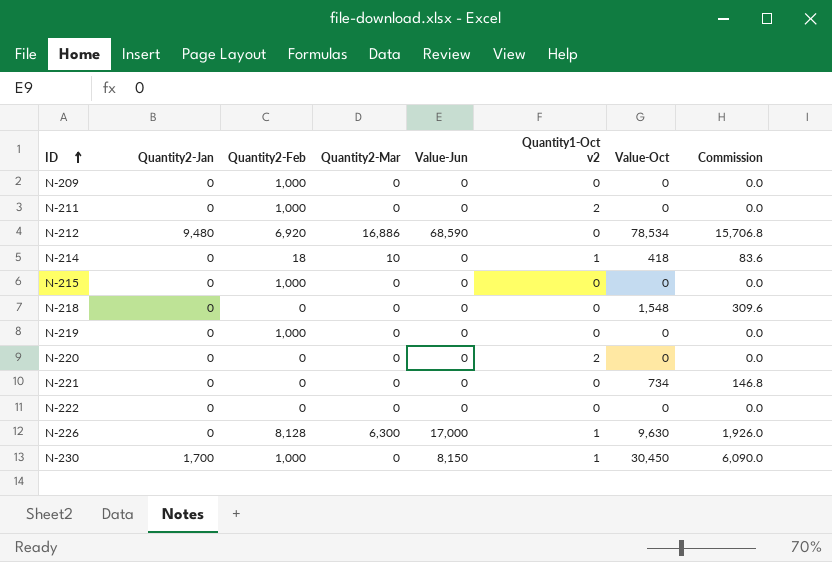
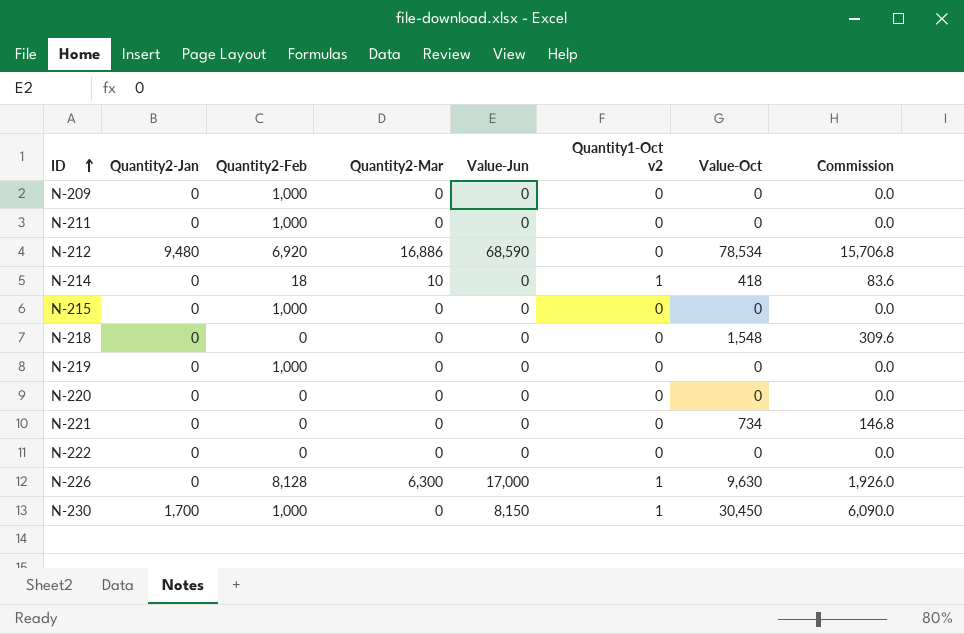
N-211 | Quantity1-Oct v2: 2 -> 0
N-220 | Quantity1-Oct v2: 2 -> 0

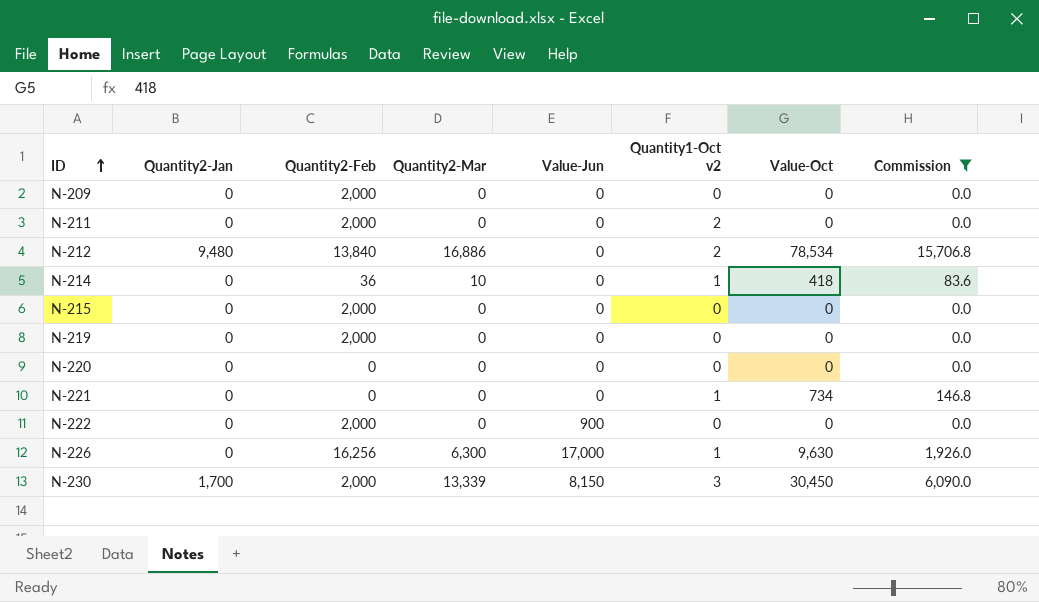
filter: none -> Commission != 309.6
N-209 | Quantity2-Feb: 1,000 -> 2,000
N-211 | Quantity2-Feb: 1,000 -> 2,000
N-211 | Quantity1-Oct v2: 0 -> 2
N-212 | Quantity2-Feb: 6,920 -> 13,840
N-212 | Value-Jun: 68,590 -> 0
N-212 | Quantity1-Oct v2: 0 -> 2
N-214 | Quantity2-Feb: 18 -> 36
N-215 | Quantity2-Feb: 1,000 -> 2,000
N-219 | Quantity2-Feb: 1,000 -> 2,000
N-221 | Quantity1-Oct v2: 0 -> 1
N-222 | Quantity2-Feb: 0 -> 2,000
N-222 | Value-Jun: 0 -> 900
N-226 | Quantity2-Feb: 8,128 -> 16,256
N-230 | Quantity2-Feb: 1,000 -> 2,000
N-230 | Quantity2-Mar: 0 -> 13,339
N-230 | Quantity1-Oct v2: 1 -> 3

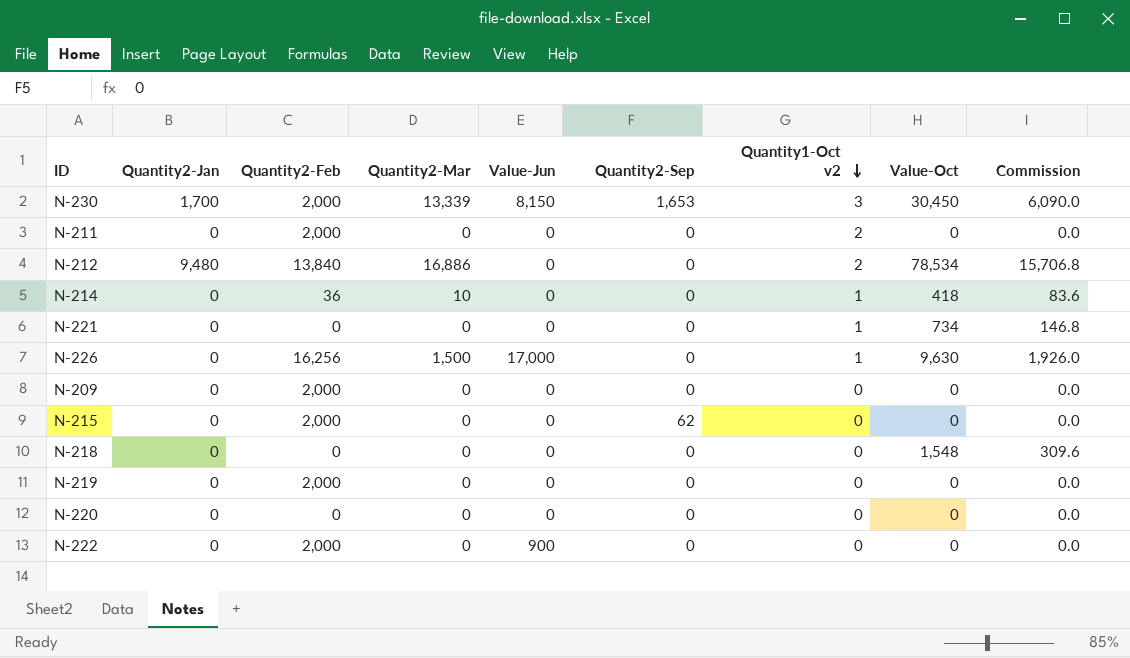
filter: Commission != 309.6 -> none
row order: ID ascending -> Quantity1-Oct v2 descending
column Quantity2-Sep | position: none -> 6
N-226 | Quantity2-Mar: 6,300 -> 1,500

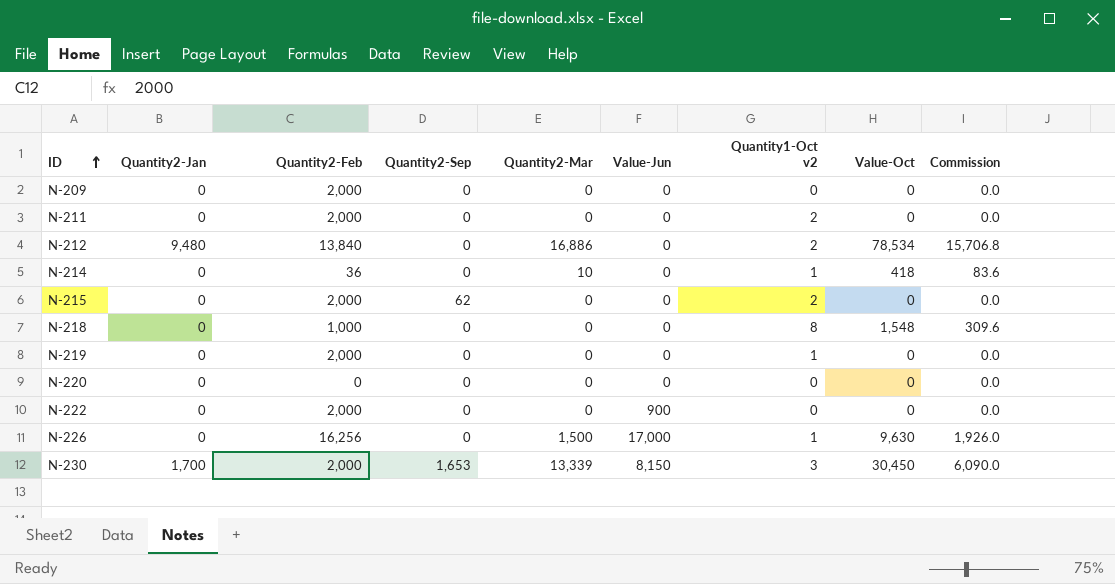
row order: Quantity1-Oct v2 descending -> ID ascending
column Quantity2-Sep | position: 6 -> 4
row N-221: 0 | 0 | 0 | 0 | 0 | 1 | 734 | 146.8 -> none
N-215 | Quantity1-Oct v2: 0 -> 2
N-218 | Quantity2-Feb: 0 -> 1,000
N-218 | Quantity1-Oct v2: 0 -> 8
N-219 | Quantity1-Oct v2: 0 -> 1

